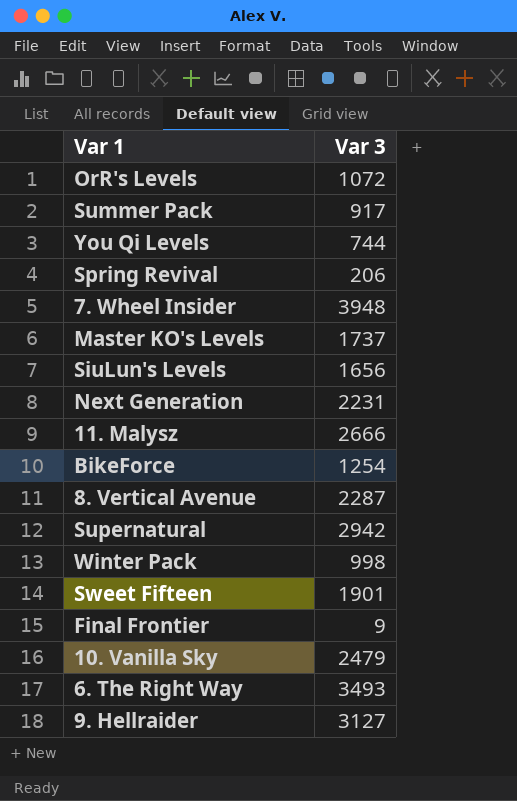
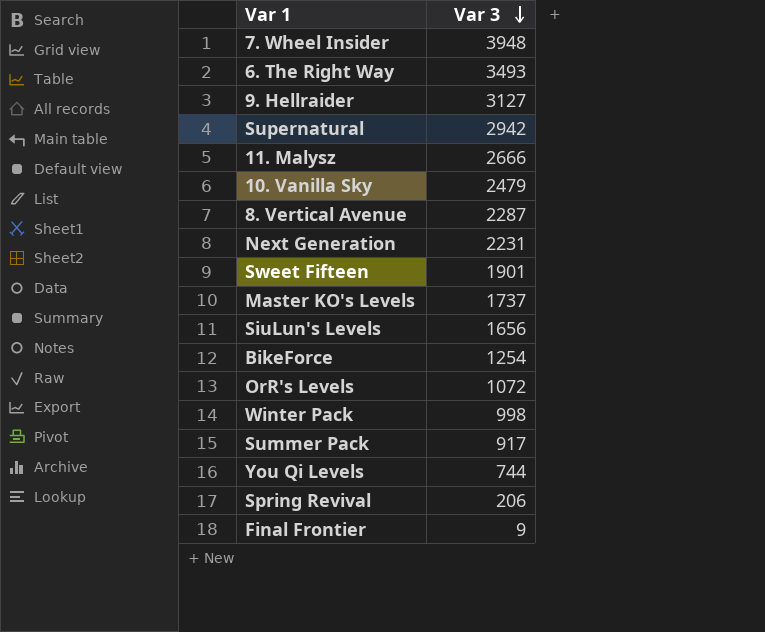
row order: none -> Var 3 descending

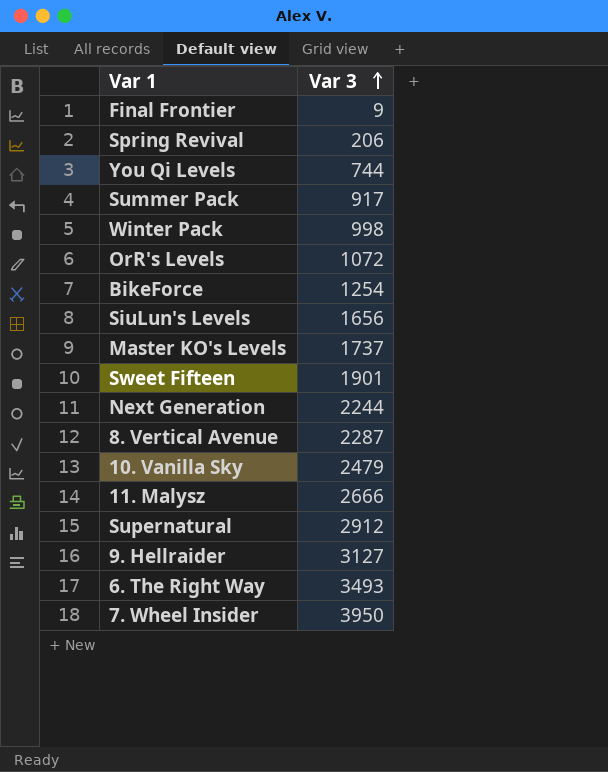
row order: Var 3 descending -> Var 3 ascending
Next Generation | Var 3: 2231 -> 2244
Supernatural | Var 3: 2942 -> 2912
7. Wheel Insider | Var 3: 3948 -> 3950

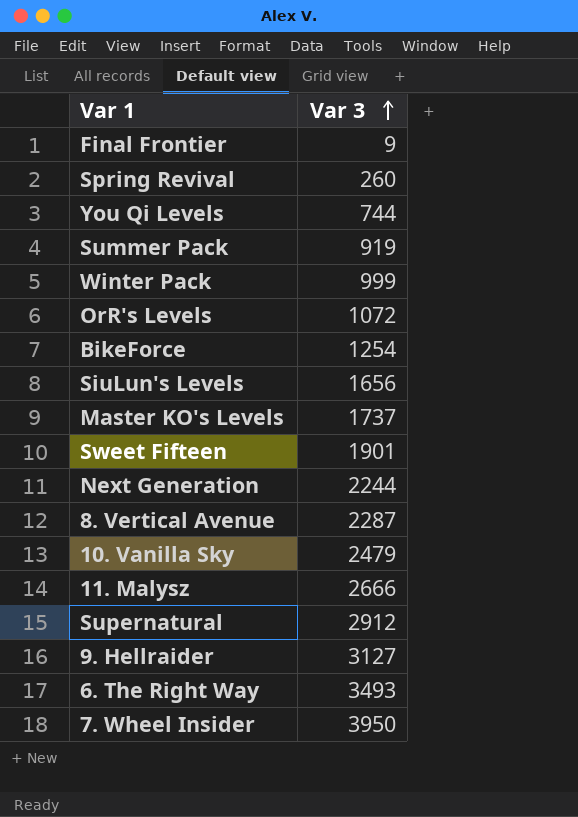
Spring Revival | Var 3: 206 -> 260
Summer Pack | Var 3: 917 -> 919
Winter Pack | Var 3: 998 -> 999

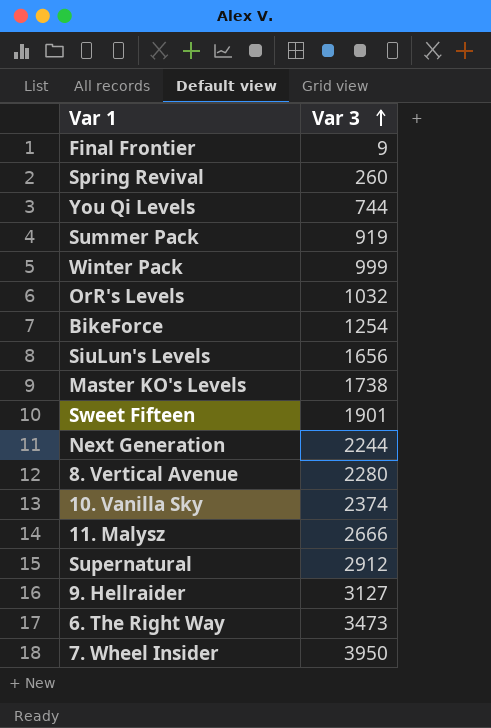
OrR's Levels | Var 3: 1072 -> 1032
Master KO's Levels | Var 3: 1737 -> 1738
8. Vertical Avenue | Var 3: 2287 -> 2280
10. Vanilla Sky | Var 3: 2479 -> 2374
6. The Right Way | Var 3: 3493 -> 3473

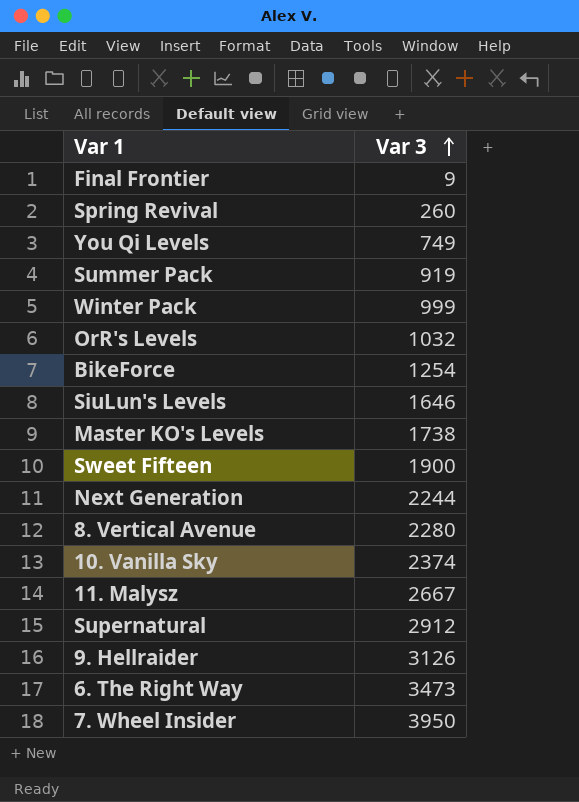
You Qi Levels | Var 3: 744 -> 749
SiuLun's Levels | Var 3: 1656 -> 1646
Sweet Fifteen | Var 3: 1901 -> 1900
11. Malysz | Var 3: 2666 -> 2667
9. Hellraider | Var 3: 3127 -> 3126

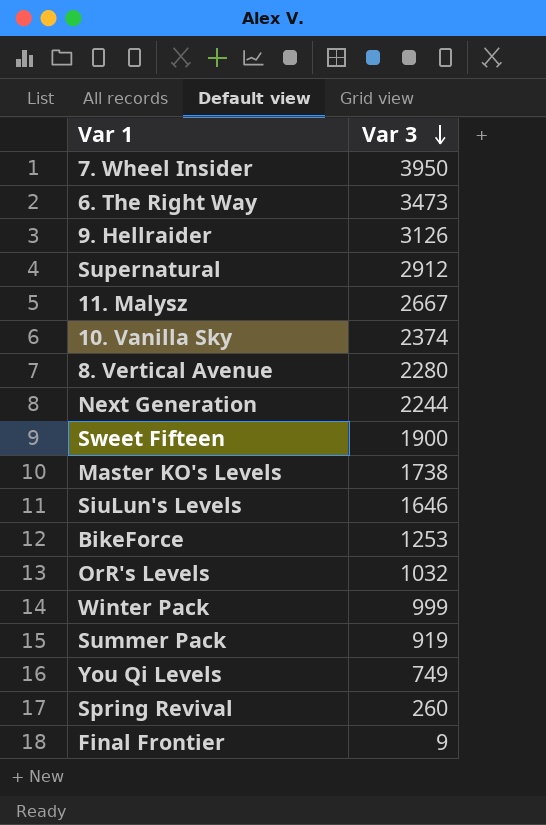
row order: Var 3 ascending -> Var 3 descending
BikeForce | Var 3: 1254 -> 1253

